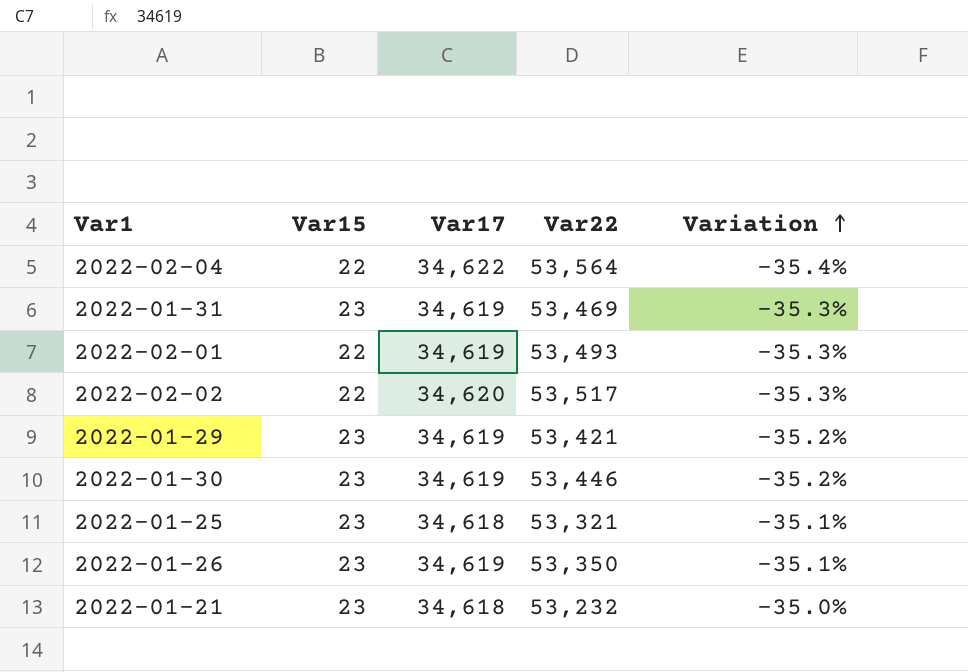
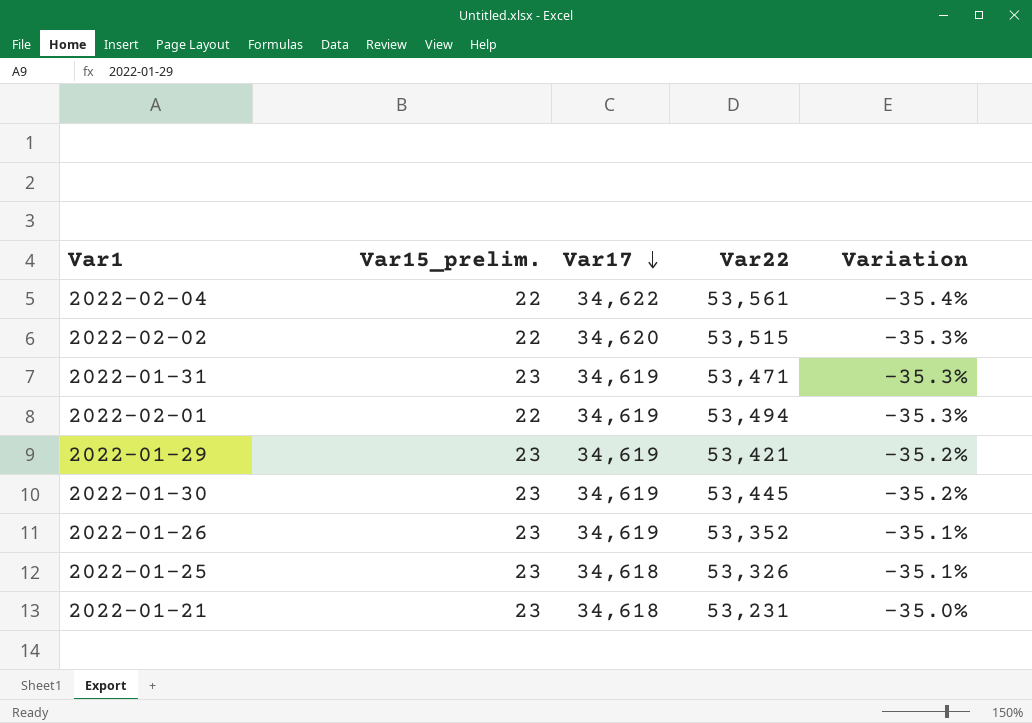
row order: Variation ascending -> Var17 descending
column name: Var15 -> Var15_prelim.
2022-02-04 | Var22: 53,564 -> 53,561
2022-02-02 | Var22: 53,517 -> 53,515
2022-01-31 | Var22: 53,469 -> 53,471
2022-02-01 | Var22: 53,493 -> 53,494
2022-01-30 | Var22: 53,446 -> 53,445
2022-01-26 | Var22: 53,350 -> 53,352
2022-01-25 | Var22: 53,321 -> 53,326
2022-01-21 | Var22: 53,232 -> 53,231

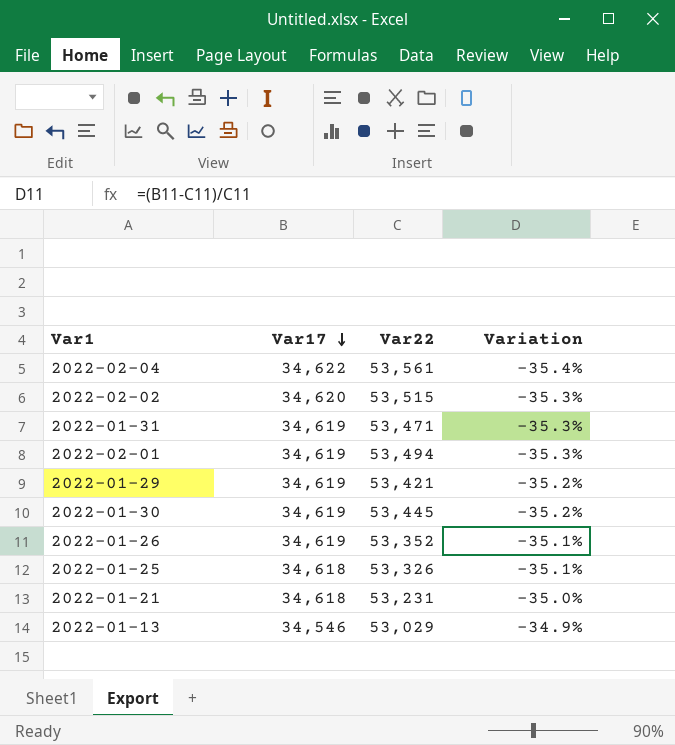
column Var15_prelim. | position: 2 -> none
row 2022-01-13: none -> 34,546 | 53,029 | -34.9%

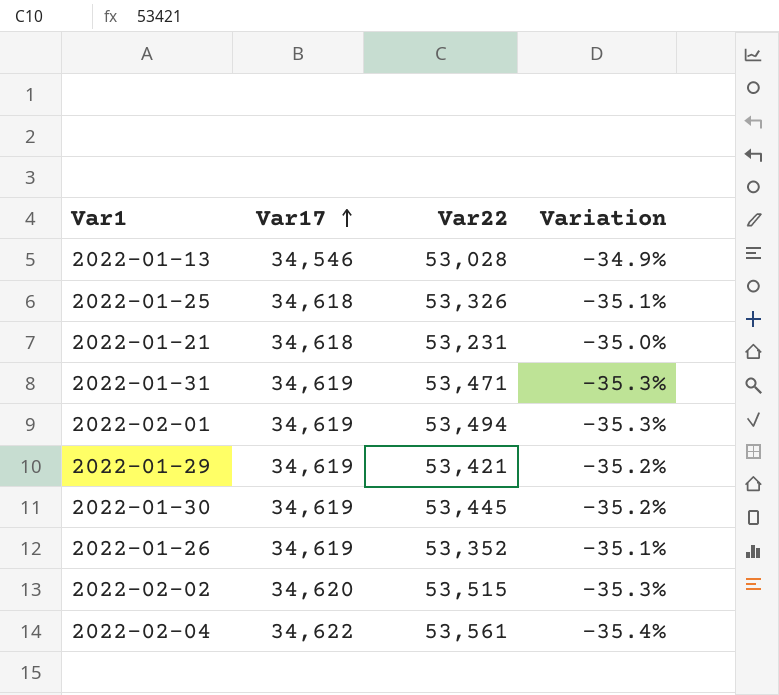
row order: Var17 descending -> Var17 ascending
2022-01-13 | Var22: 53,029 -> 53,028

